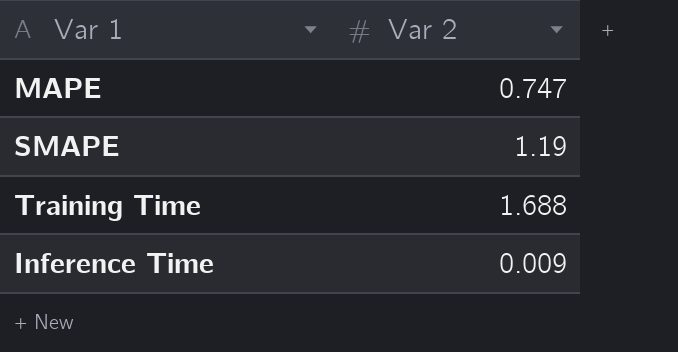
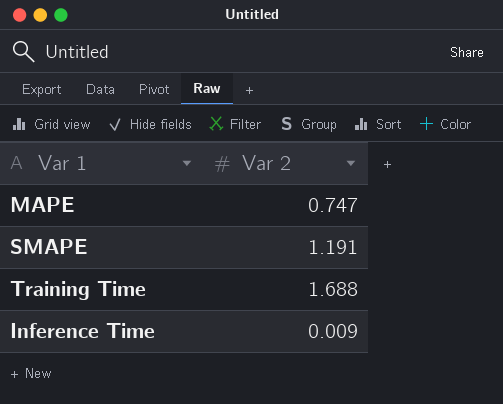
SMAPE | Var 2: 1.19 -> 1.191

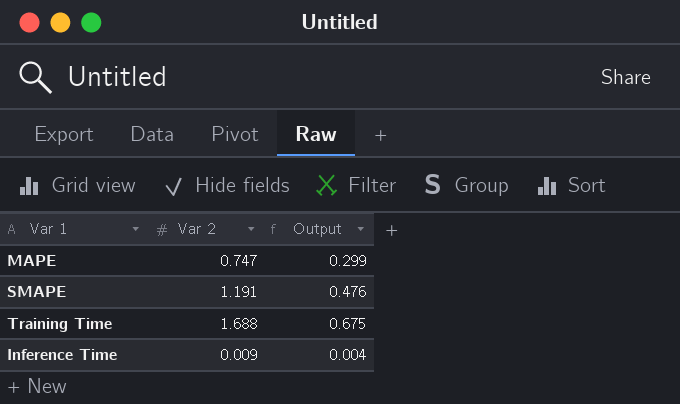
column Output | formula: none -> [Var 2] * 0.4

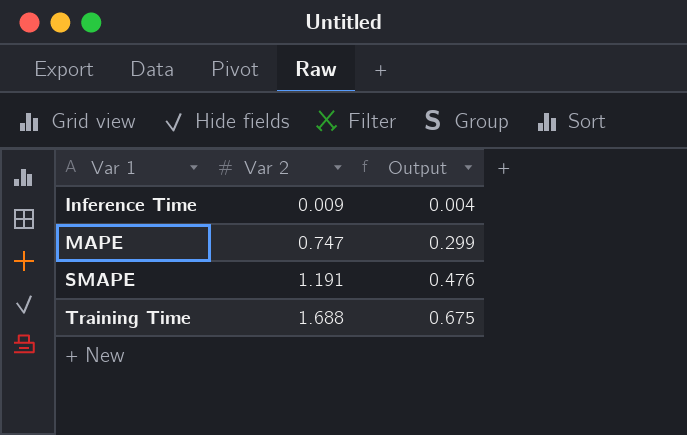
row order: none -> Var 1 ascending

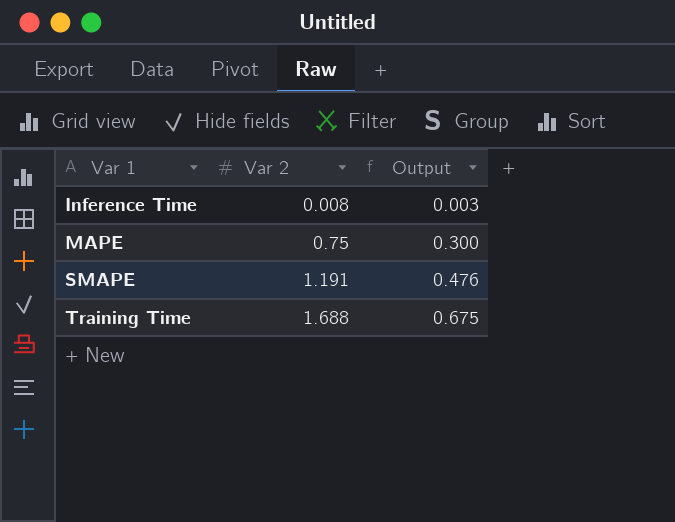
Inference Time | Var 2: 0.009 -> 0.008
Inference Time | Output: 0.004 -> 0.003
MAPE | Var 2: 0.747 -> 0.75
MAPE | Output: 0.299 -> 0.300

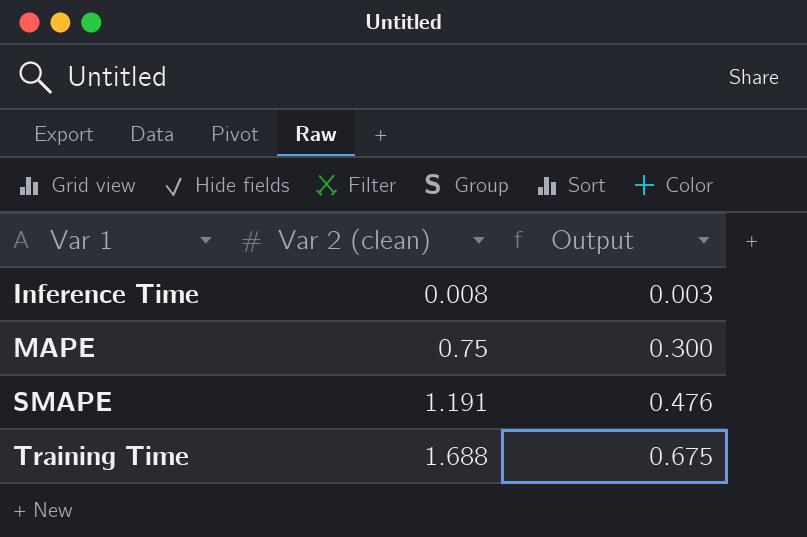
column name: Var 2 -> Var 2 (clean)

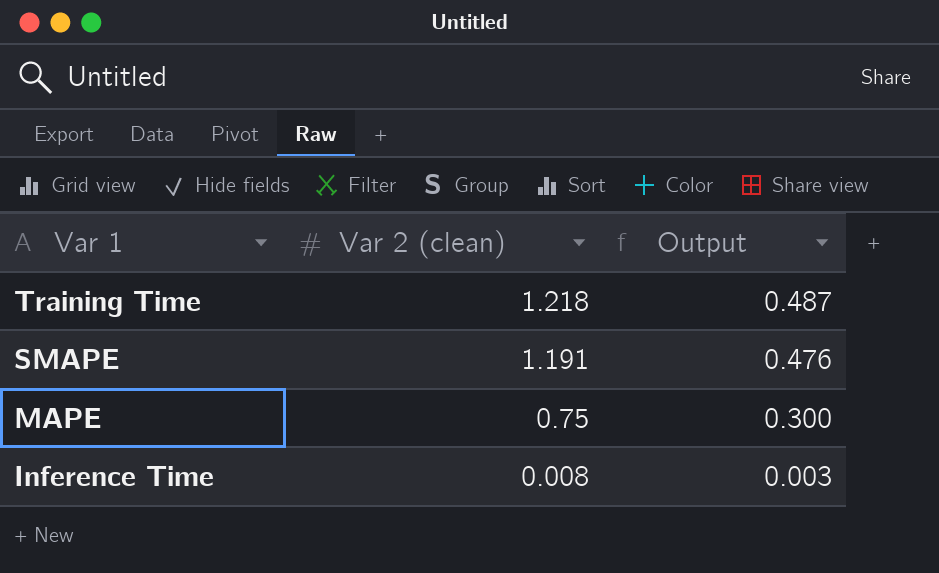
row order: Var 1 ascending -> Var 1 descending
Training Time | Var 2 (clean): 1.688 -> 1.218
Training Time | Output: 0.675 -> 0.487

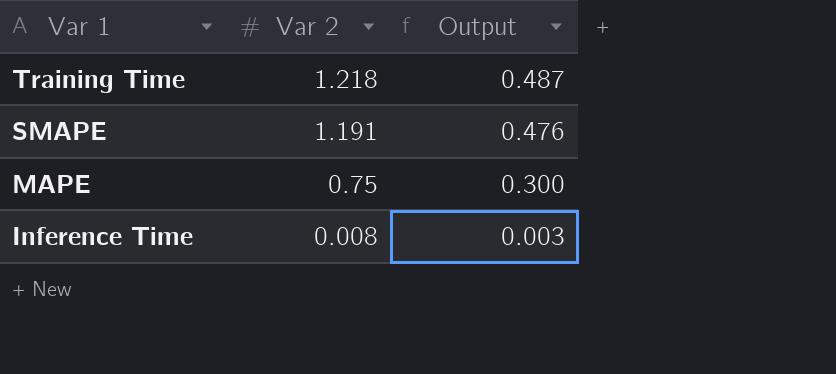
column name: Var 2 (clean) -> Var 2

